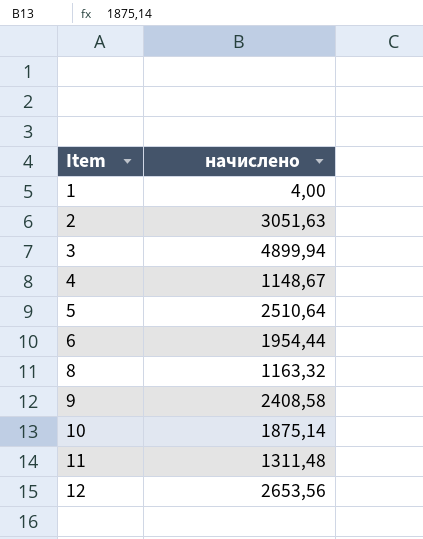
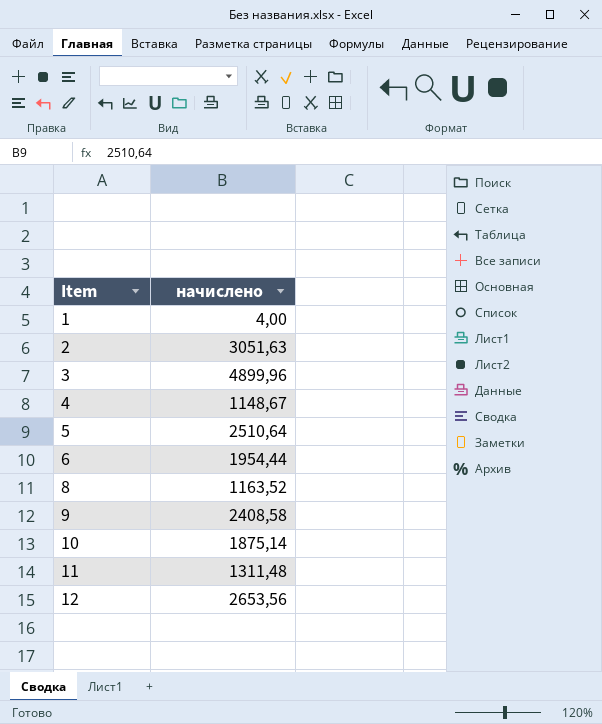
3 | начислено: 4899,94 -> 4899,96
8 | начислено: 1163,32 -> 1163,52

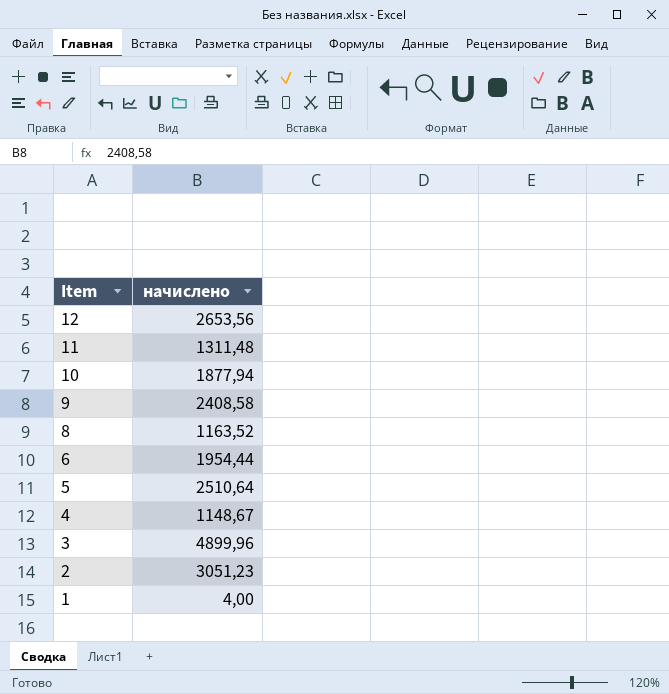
row order: Item ascending -> Item descending
10 | начислено: 1875,14 -> 1877,94
2 | начислено: 3051,63 -> 3051,23

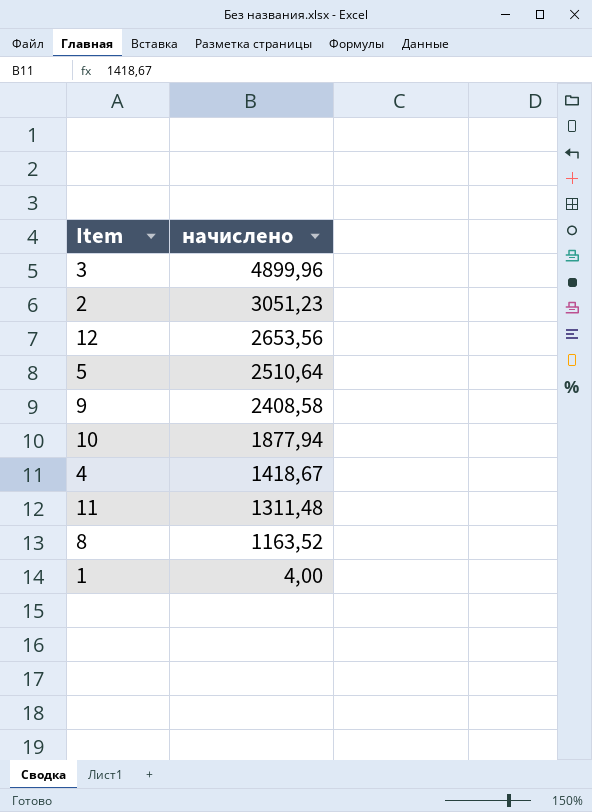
row order: Item descending -> начислено descending
row 6: 1954,44 -> none
4 | начислено: 1148,67 -> 1418,67

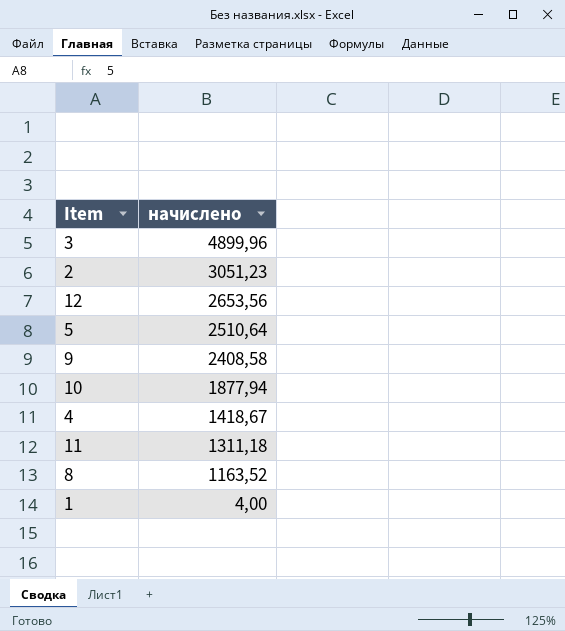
11 | начислено: 1311,48 -> 1311,18

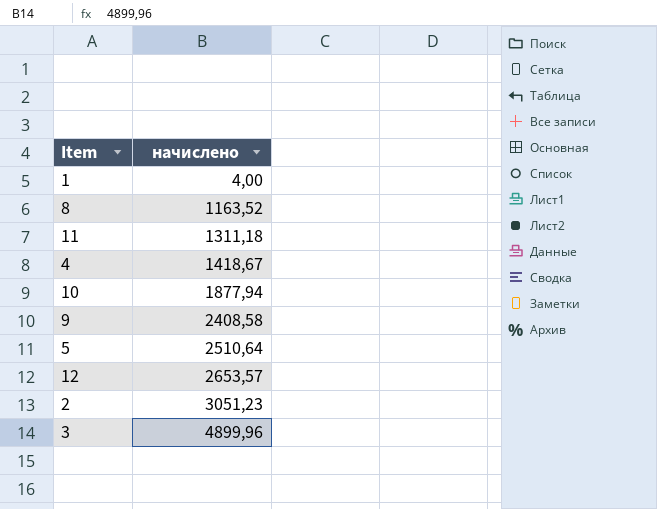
row order: начислено descending -> начислено ascending
12 | начислено: 2653,56 -> 2653,57

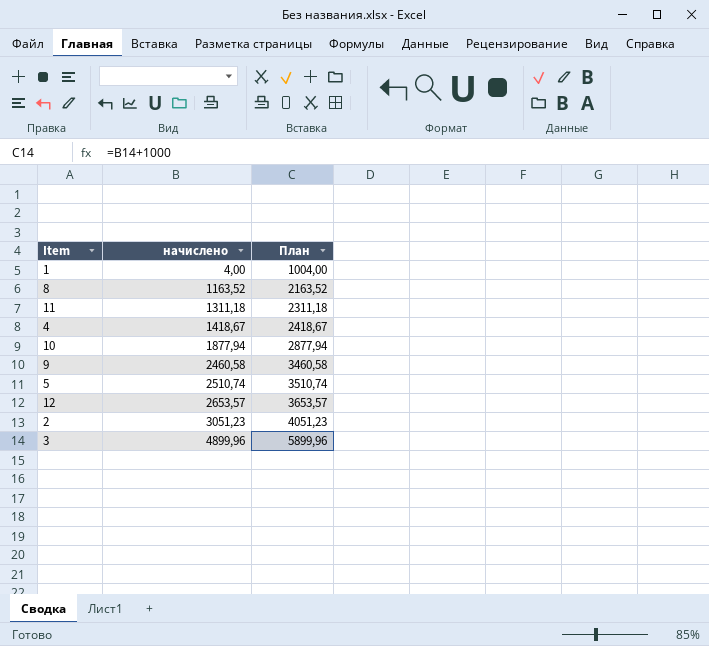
column План | formula: none -> [начислено] + 1000
9 | начислено: 2408,58 -> 2460,58
5 | начислено: 2510,64 -> 2510,74

